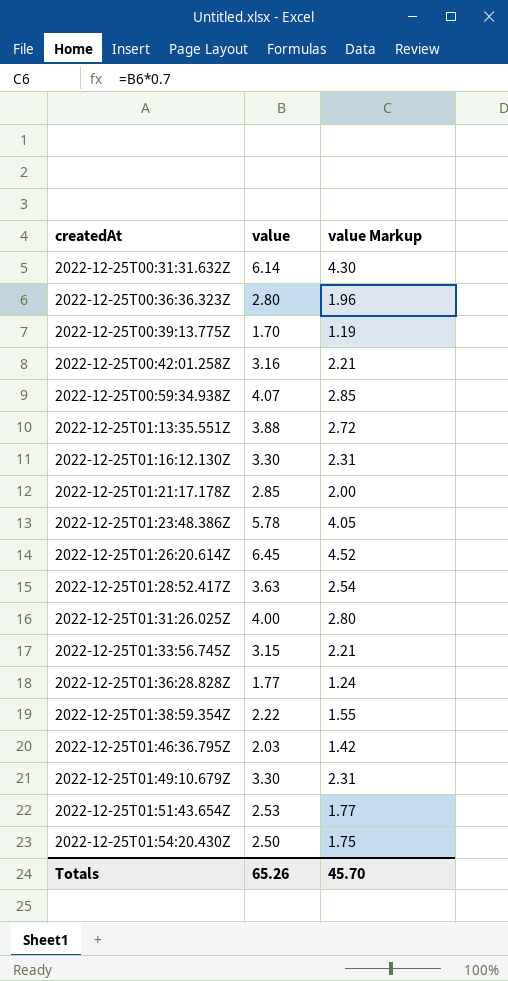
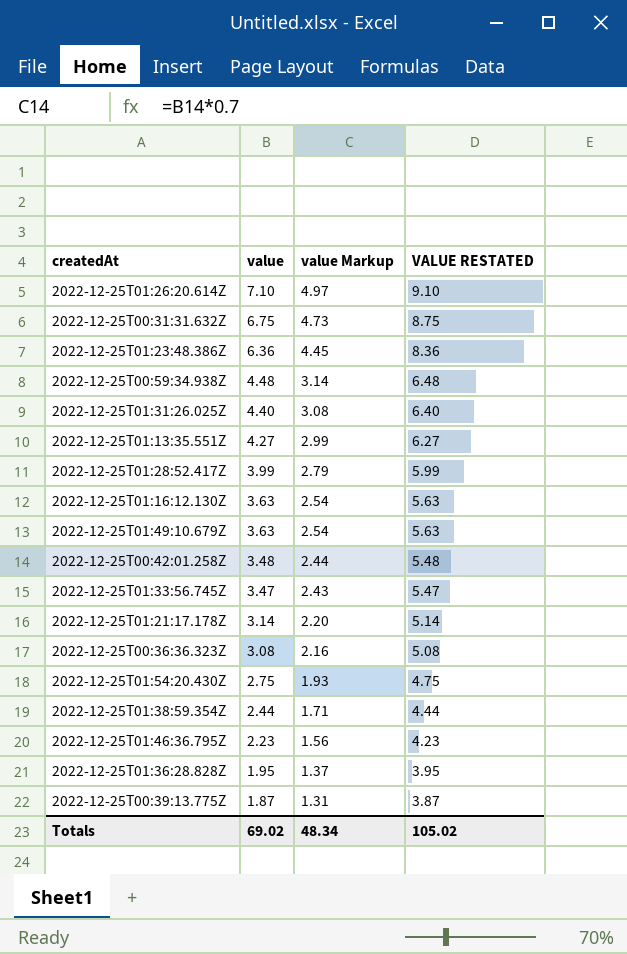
row order: createdAt ascending -> value descending
column VALUE RESTATED | formula: none -> [value] + 2
row 2022-12-25T01:51:43.654Z: 2.53 | 1.77 -> none
2022-12-25T01:26:20.614Z | value: 6.45 -> 7.10
2022-12-25T01:26:20.614Z | value Markup: 4.52 -> 4.97
2022-12-25T00:31:31.632Z | value: 6.14 -> 6.75
2022-12-25T00:31:31.632Z | value Markup: 4.30 -> 4.73
2022-12-25T01:23:48.386Z | value: 5.78 -> 6.36
2022-12-25T01:23:48.386Z | value Markup: 4.05 -> 4.45
2022-12-25T00:59:34.938Z | value: 4.07 -> 4.48
2022-12-25T00:59:34.938Z | value Markup: 2.85 -> 3.14
2022-12-25T01:31:26.025Z | value: 4.00 -> 4.40
2022-12-25T01:31:26.025Z | value Markup: 2.80 -> 3.08
2022-12-25T01:13:35.551Z | value: 3.88 -> 4.27
2022-12-25T01:13:35.551Z | value Markup: 2.72 -> 2.99
2022-12-25T01:28:52.417Z | value: 3.63 -> 3.99
2022-12-25T01:28:52.417Z | value Markup: 2.54 -> 2.79
2022-12-25T01:16:12.130Z | value: 3.30 -> 3.63
2022-12-25T01:16:12.130Z | value Markup: 2.31 -> 2.54
2022-12-25T01:49:10.679Z | value: 3.30 -> 3.63
2022-12-25T01:49:10.679Z | value Markup: 2.31 -> 2.54
2022-12-25T00:42:01.258Z | value: 3.16 -> 3.48
2022-12-25T00:42:01.258Z | value Markup: 2.21 -> 2.44
2022-12-25T01:33:56.745Z | value: 3.15 -> 3.47
2022-12-25T01:33:56.745Z | value Markup: 2.21 -> 2.43
2022-12-25T01:21:17.178Z | value: 2.85 -> 3.14
2022-12-25T01:21:17.178Z | value Markup: 2.00 -> 2.20
2022-12-25T00:36:36.323Z | value: 2.80 -> 3.08
2022-12-25T00:36:36.323Z | value Markup: 1.96 -> 2.16
2022-12-25T01:54:20.430Z | value: 2.50 -> 2.75
2022-12-25T01:54:20.430Z | value Markup: 1.75 -> 1.93
2022-12-25T01:38:59.354Z | value: 2.22 -> 2.44
2022-12-25T01:38:59.354Z | value Markup: 1.55 -> 1.71
2022-12-25T01:46:36.795Z | value: 2.03 -> 2.23
2022-12-25T01:46:36.795Z | value Markup: 1.42 -> 1.56
2022-12-25T01:36:28.828Z | value: 1.77 -> 1.95
2022-12-25T01:36:28.828Z | value Markup: 1.24 -> 1.37
2022-12-25T00:39:13.775Z | value: 1.70 -> 1.87
2022-12-25T00:39:13.775Z | value Markup: 1.19 -> 1.31
Totals | value: 65.26 -> 69.02
Totals | value Markup: 45.70 -> 48.34

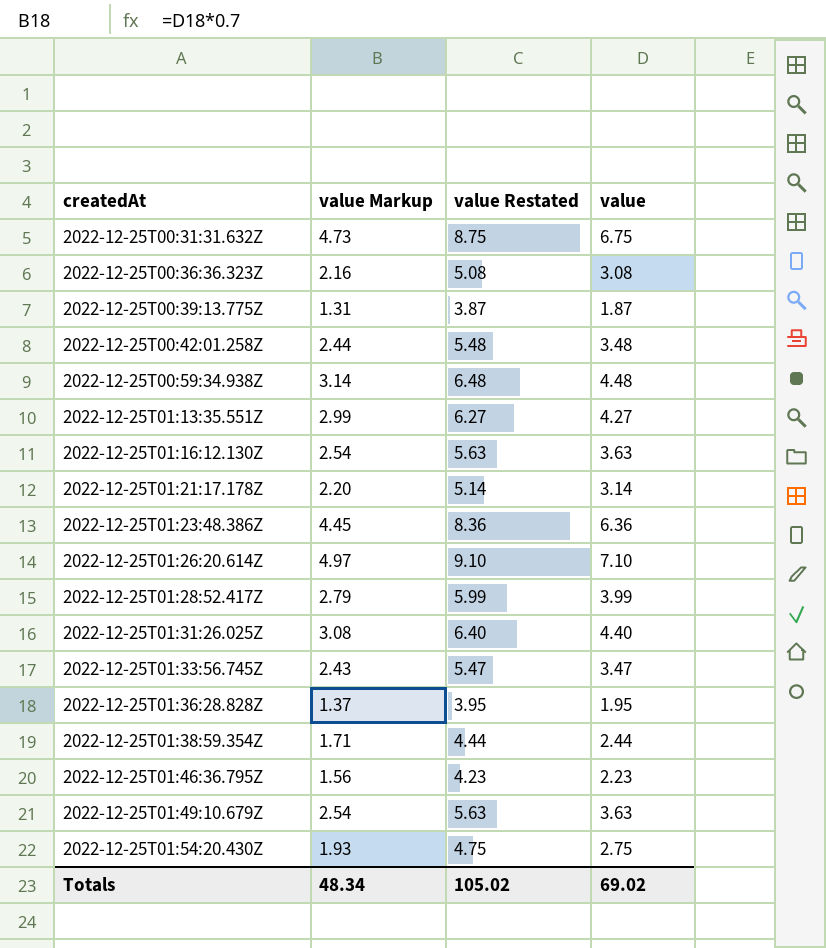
row order: value descending -> createdAt ascending
column name: VALUE RESTATED -> value Restated
column value | position: 2 -> 4

